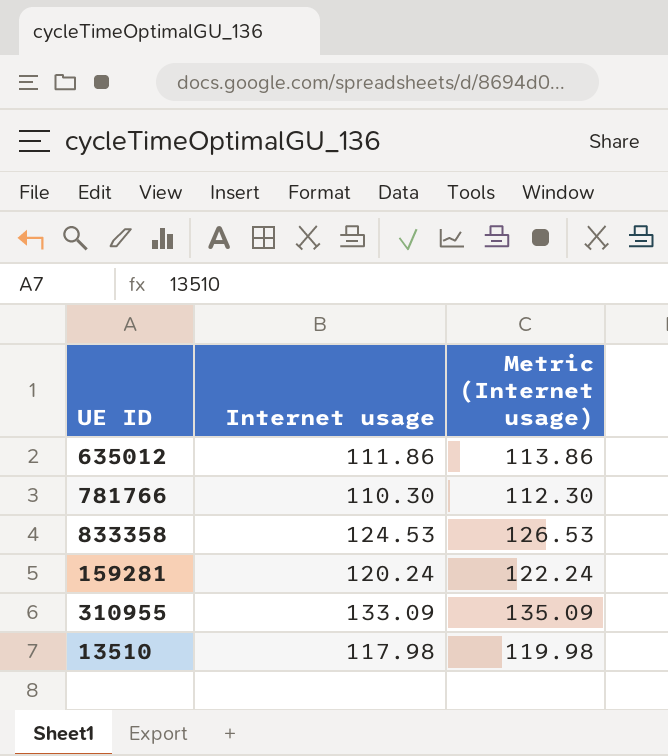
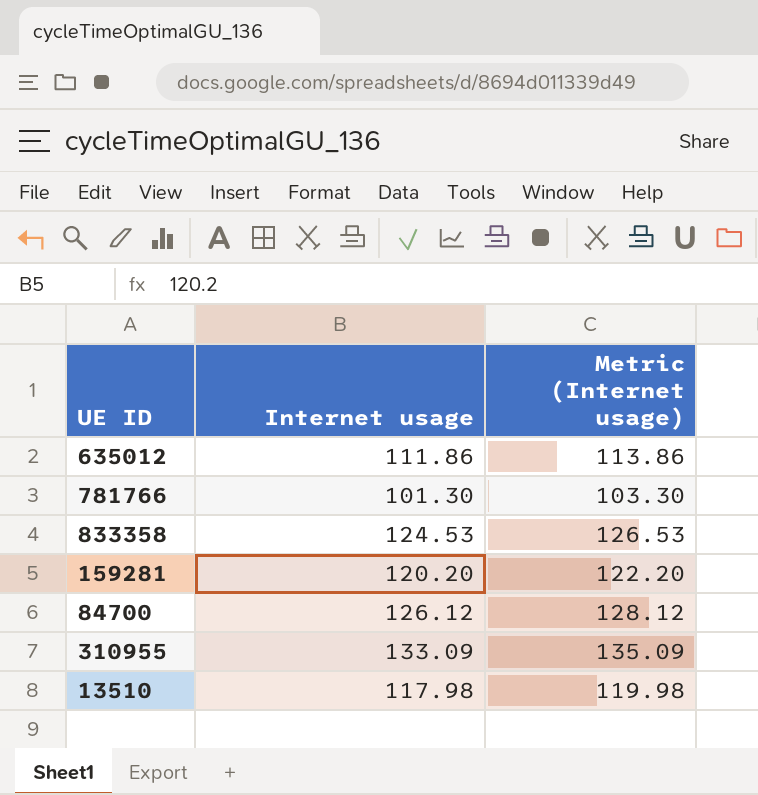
781766 | Internet usage: 110.30 -> 101.30
781766 | Metric (Internet usage): 112.30 -> 103.30
159281 | Internet usage: 120.24 -> 120.20
159281 | Metric (Internet usage): 122.24 -> 122.20
row 84700: none -> 126.12 | 128.12

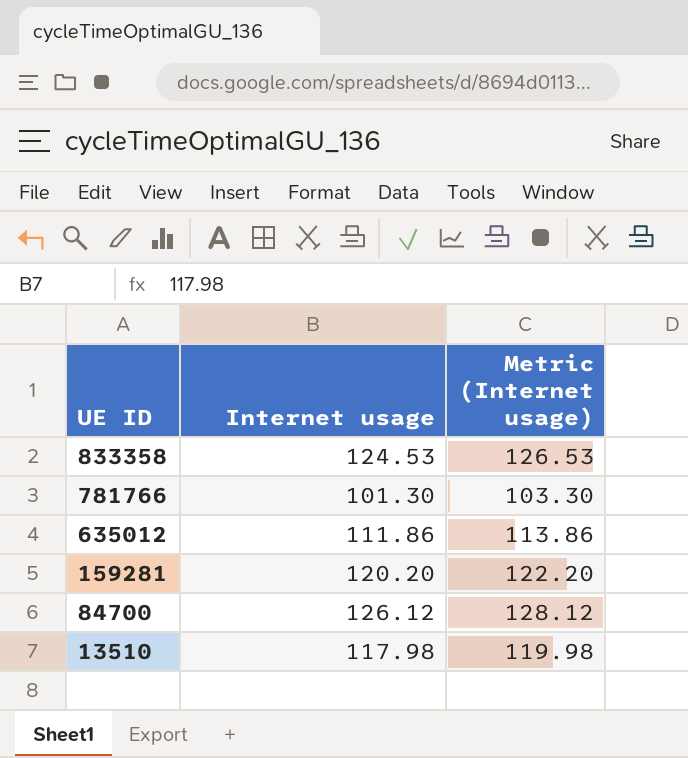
row order: none -> UE ID descending
row 310955: 133.09 | 135.09 -> none

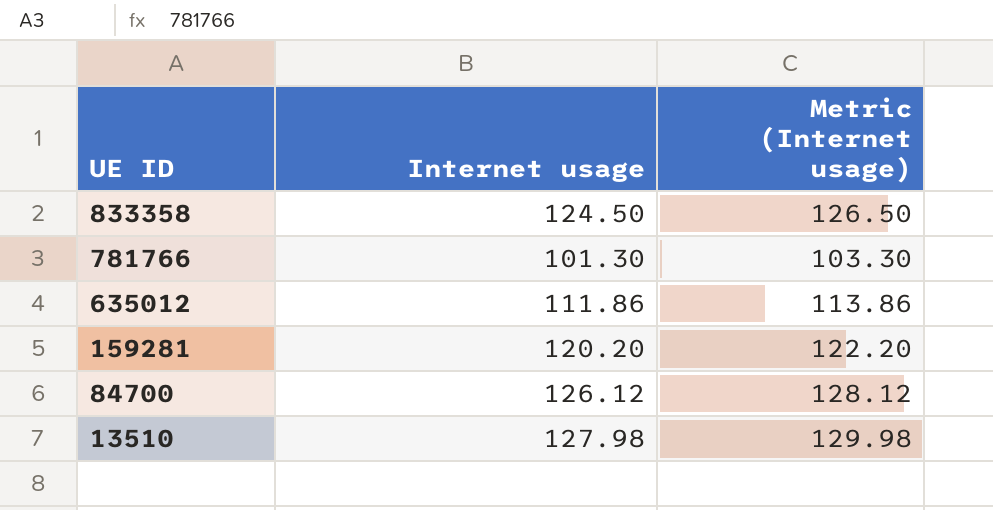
833358 | Internet usage: 124.53 -> 124.50
833358 | Metric (Internet usage): 126.53 -> 126.50
13510 | Internet usage: 117.98 -> 127.98
13510 | Metric (Internet usage): 119.98 -> 129.98

